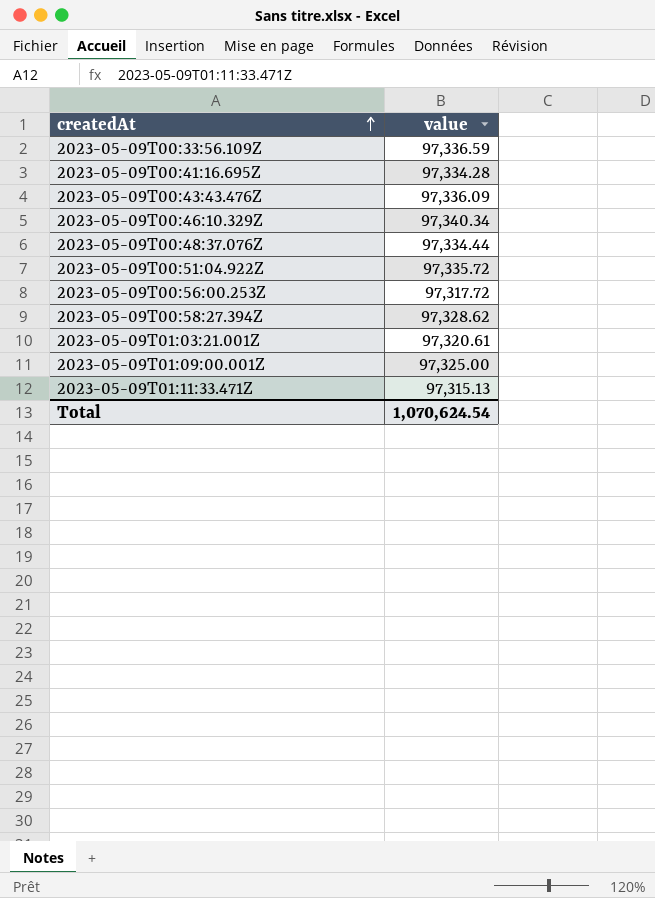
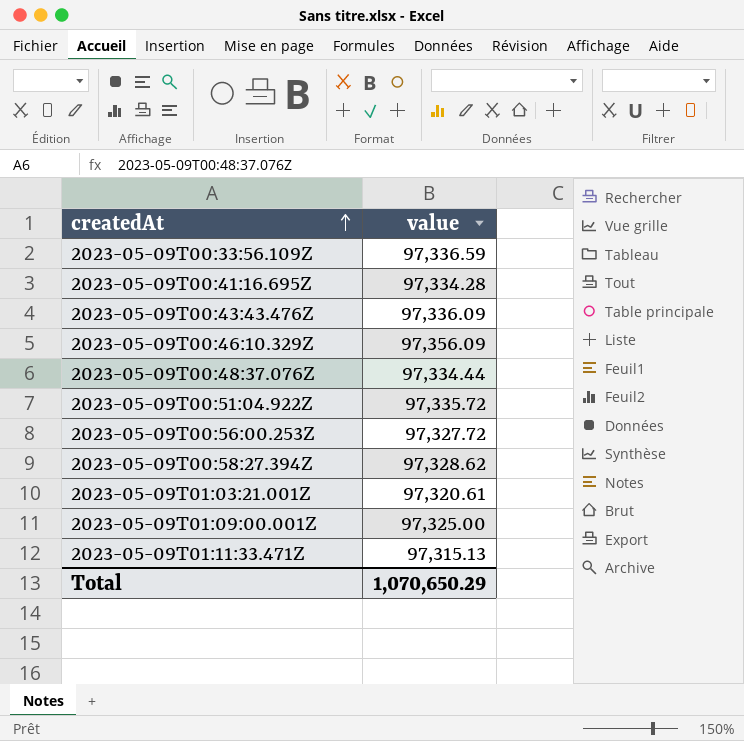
2023-05-09T00:46:10.329Z | value: 97,340.34 -> 97,356.09
2023-05-09T00:56:00.253Z | value: 97,317.72 -> 97,327.72
Total | value: 1,070,624.54 -> 1,070,650.29

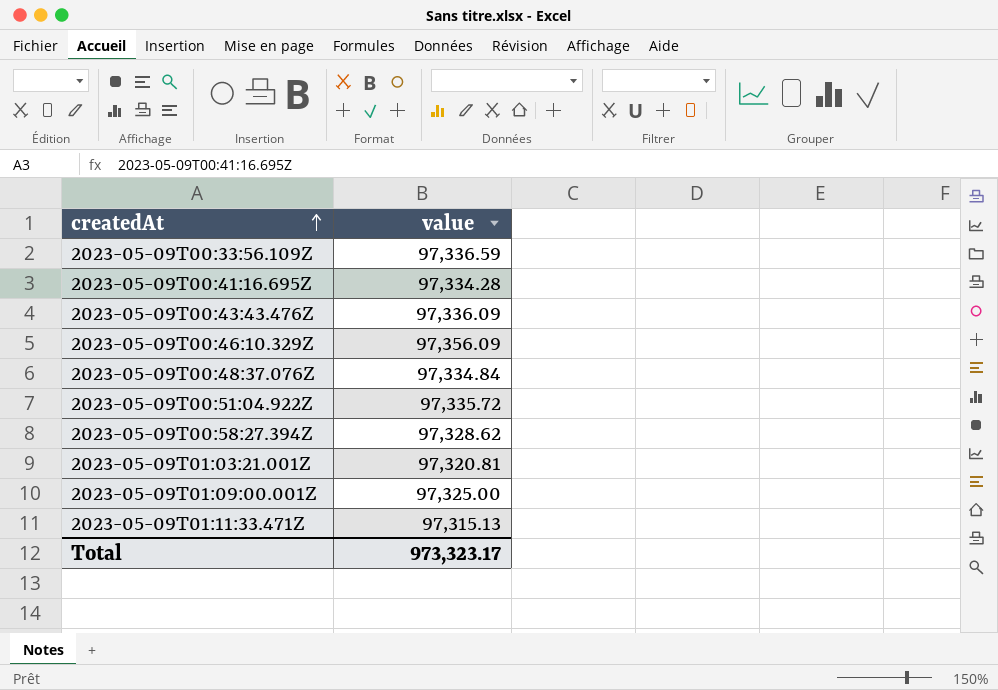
row 2023-05-09T00:56:00.253Z: 97,327.72 -> none
2023-05-09T00:48:37.076Z | value: 97,334.44 -> 97,334.84
2023-05-09T01:03:21.001Z | value: 97,320.61 -> 97,320.81
Total | value: 1,070,650.29 -> 973,323.17

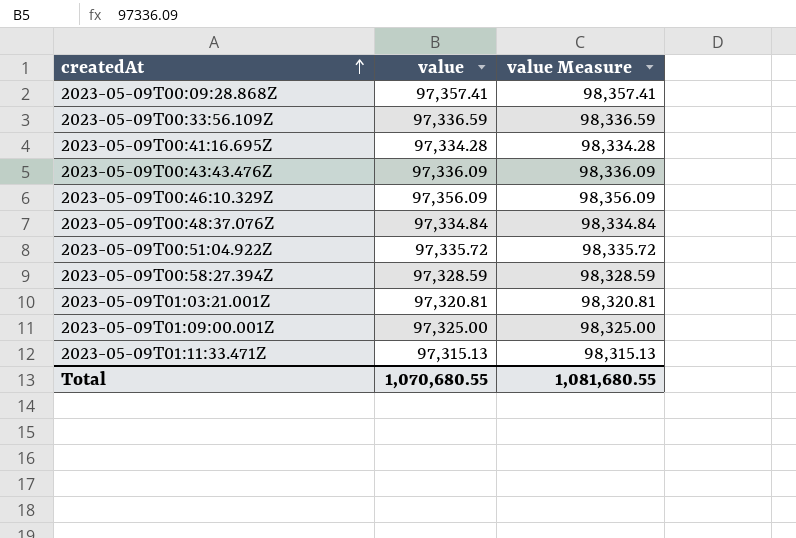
column value Measure | formula: none -> [value] + 1000
row 2023-05-09T00:09:28.868Z: none -> 97,357.41 | 98,357.41
2023-05-09T00:58:27.394Z | value: 97,328.62 -> 97,328.59
Total | value: 973,323.17 -> 1,070,680.55

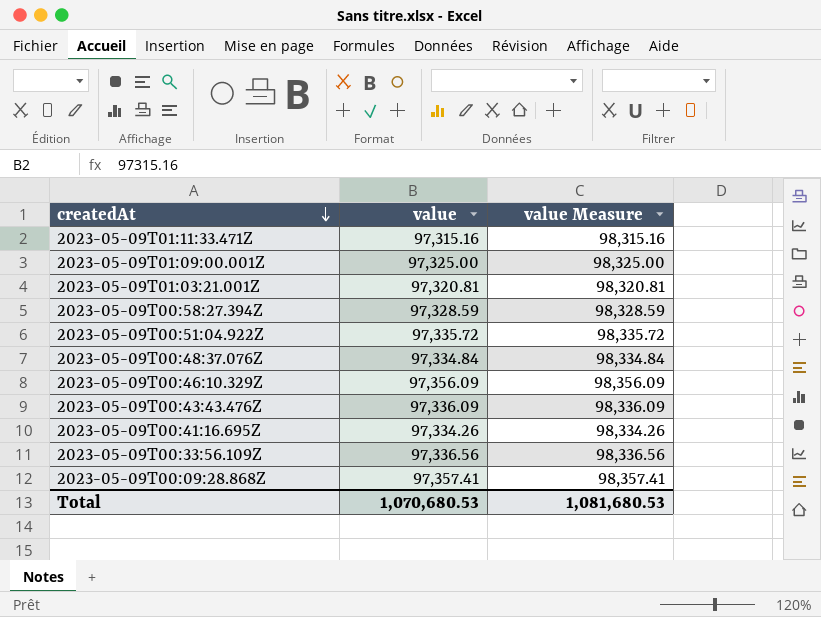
row order: createdAt ascending -> createdAt descending
2023-05-09T01:11:33.471Z | value: 97,315.13 -> 97,315.16
2023-05-09T01:11:33.471Z | value Measure: 98,315.13 -> 98,315.16
2023-05-09T00:41:16.695Z | value: 97,334.28 -> 97,334.26
2023-05-09T00:41:16.695Z | value Measure: 98,334.28 -> 98,334.26
2023-05-09T00:33:56.109Z | value: 97,336.59 -> 97,336.56
2023-05-09T00:33:56.109Z | value Measure: 98,336.59 -> 98,336.56
Total | value: 1,070,680.55 -> 1,070,680.53
Total | value Measure: 1,081,680.55 -> 1,081,680.53

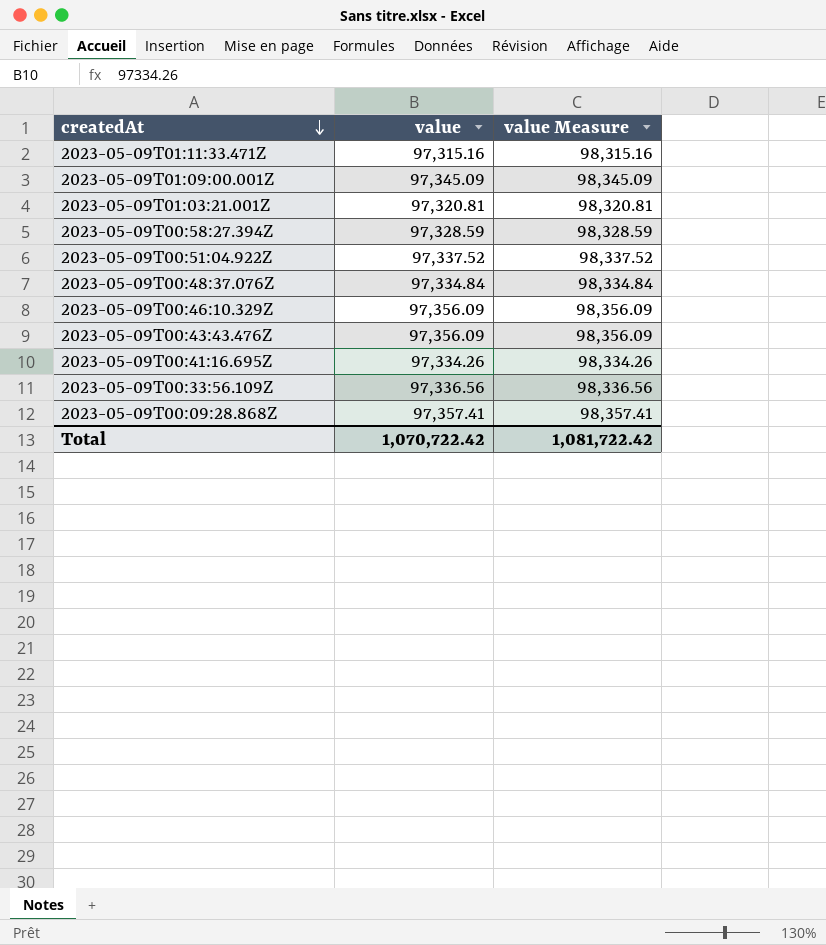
2023-05-09T01:09:00.001Z | value: 97,325.00 -> 97,345.09
2023-05-09T01:09:00.001Z | value Measure: 98,325.00 -> 98,345.09
2023-05-09T00:51:04.922Z | value: 97,335.72 -> 97,337.52
2023-05-09T00:51:04.922Z | value Measure: 98,335.72 -> 98,337.52
2023-05-09T00:43:43.476Z | value: 97,336.09 -> 97,356.09
2023-05-09T00:43:43.476Z | value Measure: 98,336.09 -> 98,356.09
Total | value: 1,070,680.53 -> 1,070,722.42
Total | value Measure: 1,081,680.53 -> 1,081,722.42

